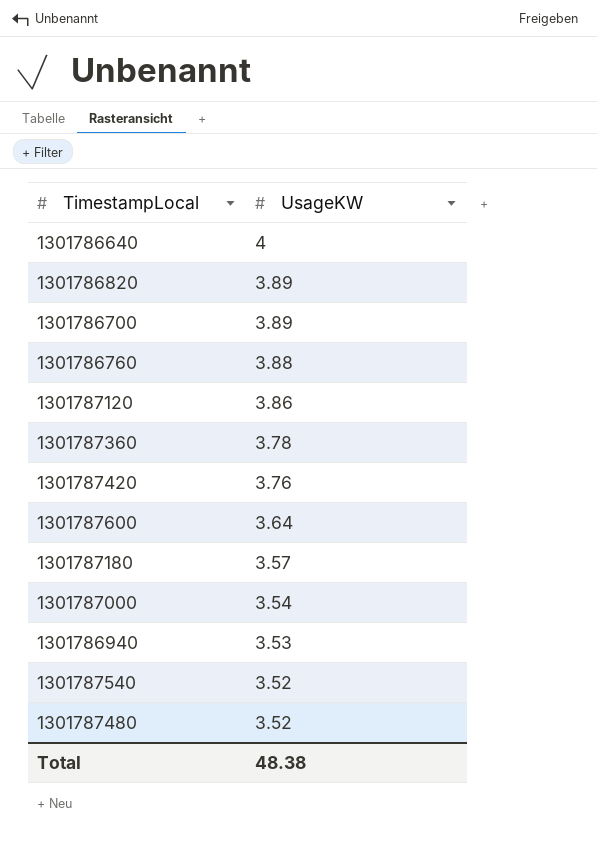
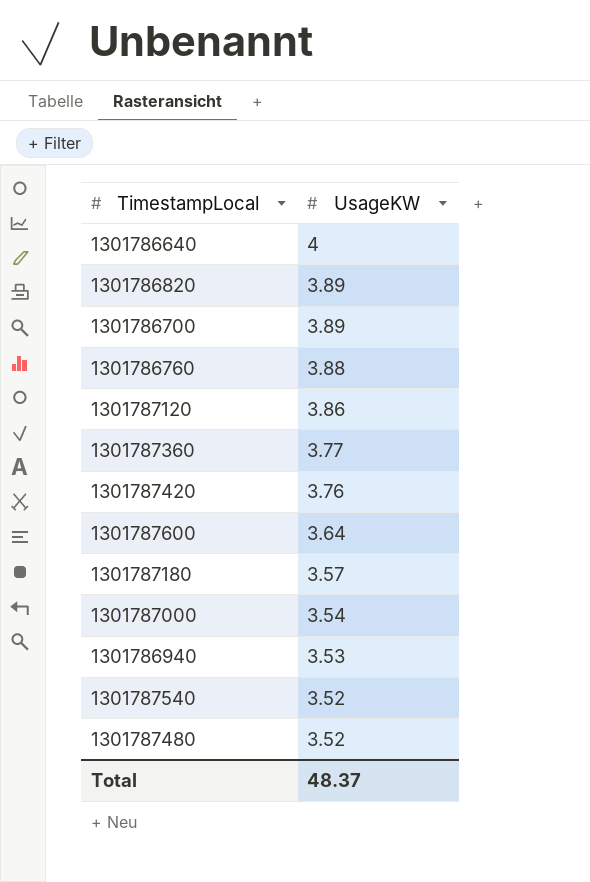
1301787360 | UsageKW: 3.78 -> 3.77
Total | UsageKW: 48.38 -> 48.37

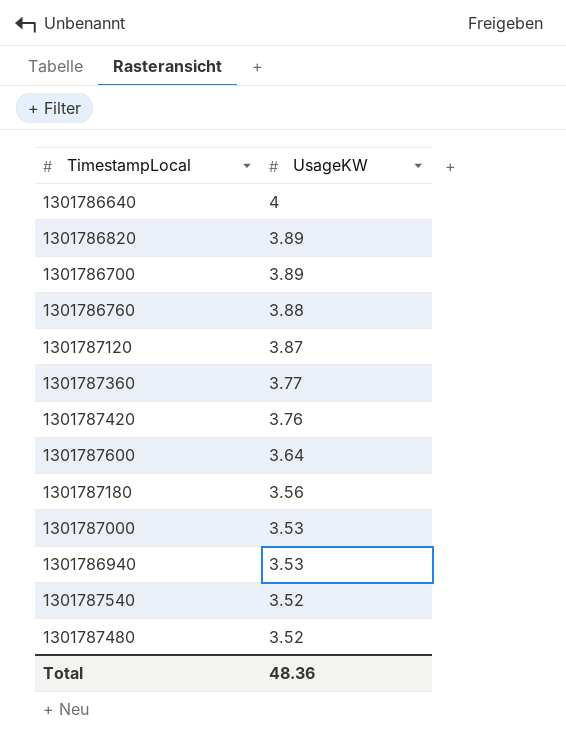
1301787120 | UsageKW: 3.86 -> 3.87
1301787180 | UsageKW: 3.57 -> 3.56
1301787000 | UsageKW: 3.54 -> 3.53
Total | UsageKW: 48.37 -> 48.36

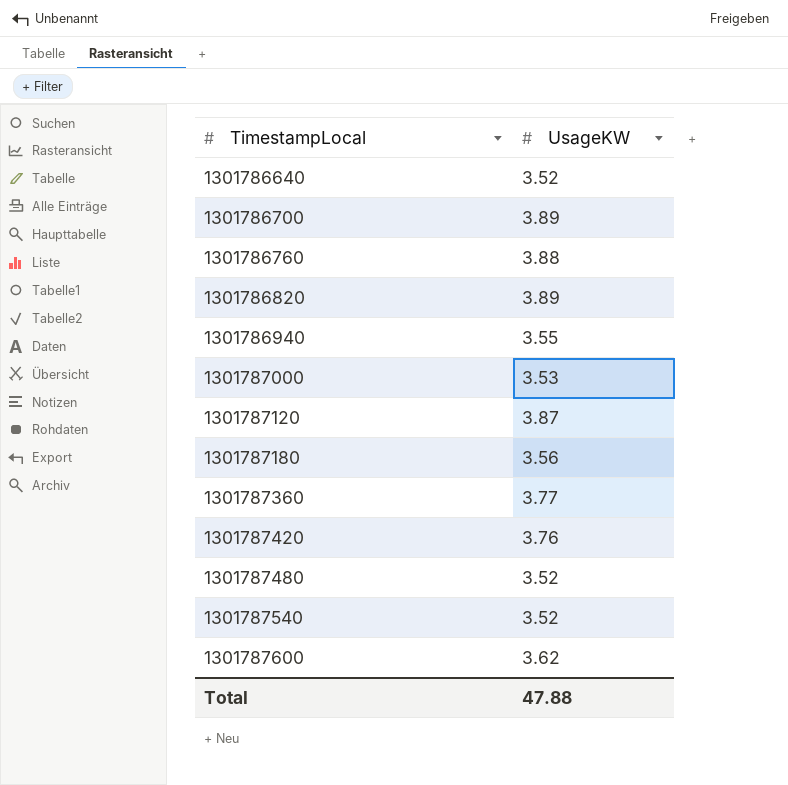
row order: UsageKW descending -> TimestampLocal ascending
1301786640 | UsageKW: 4 -> 3.52
1301786940 | UsageKW: 3.53 -> 3.55
1301787600 | UsageKW: 3.64 -> 3.62
Total | UsageKW: 48.36 -> 47.88

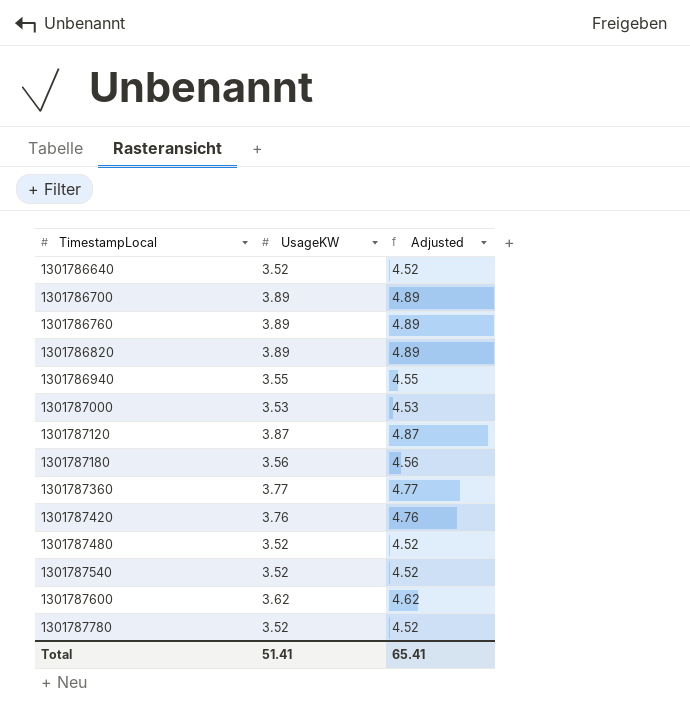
column Adjusted | formula: none -> [UsageKW] + 1
1301786760 | UsageKW: 3.88 -> 3.89
row 1301787780: none -> 3.52 | 4.52
Total | UsageKW: 47.88 -> 51.41

